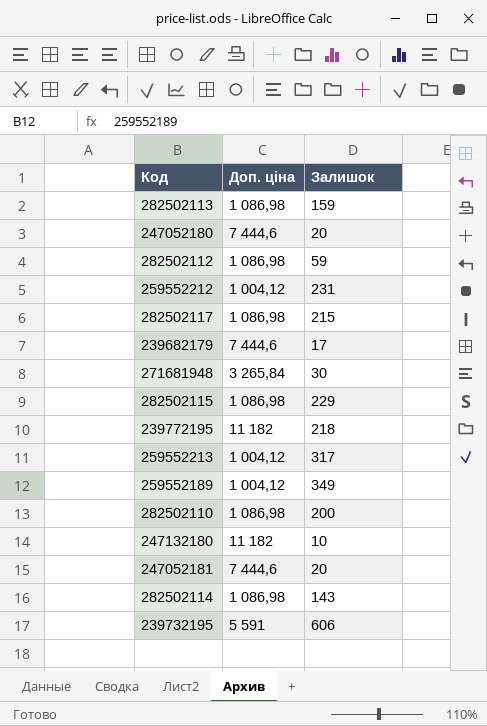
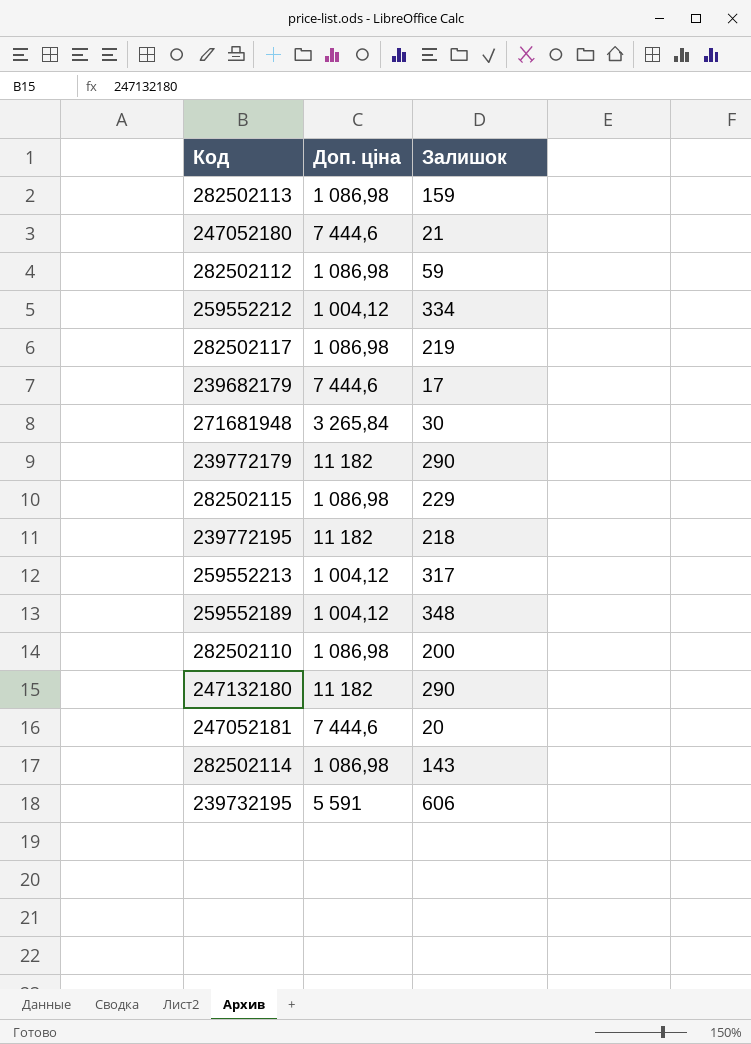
247052180 | Залишок: 20 -> 21
259552212 | Залишок: 231 -> 334
282502117 | Залишок: 215 -> 219
row 239772179: none -> 11 182 | 290
259552189 | Залишок: 349 -> 348
247132180 | Залишок: 10 -> 290

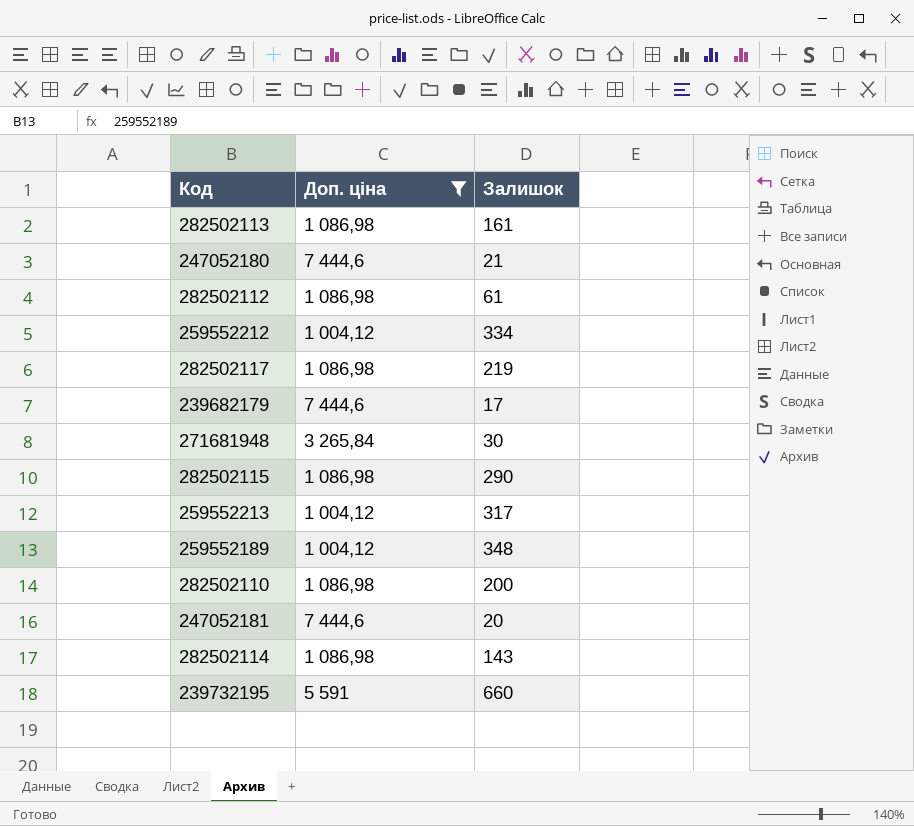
filter: none -> Доп. ціна != 11 182
282502113 | Залишок: 159 -> 161
282502112 | Залишок: 59 -> 61
282502115 | Залишок: 229 -> 290
239732195 | Залишок: 606 -> 660

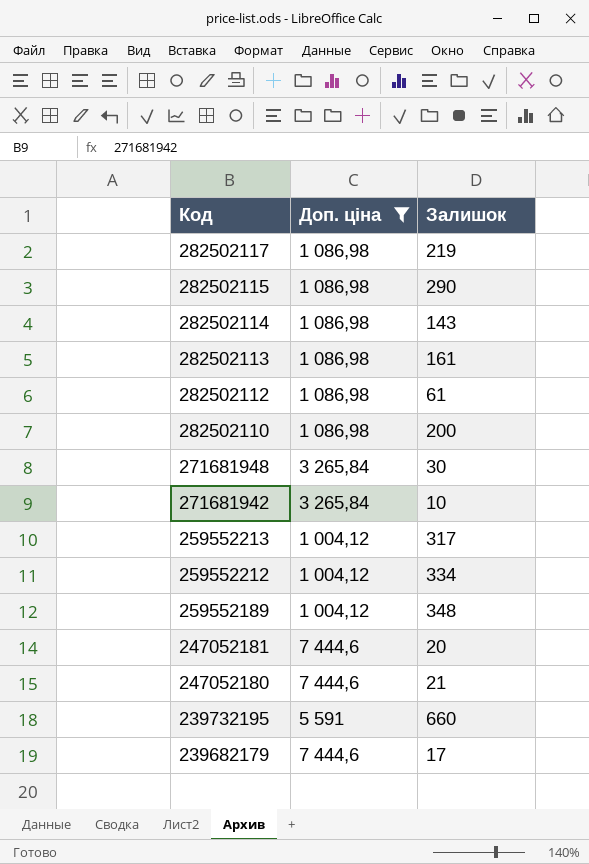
row order: none -> Код descending
row 271681942: none -> 3 265,84 | 10

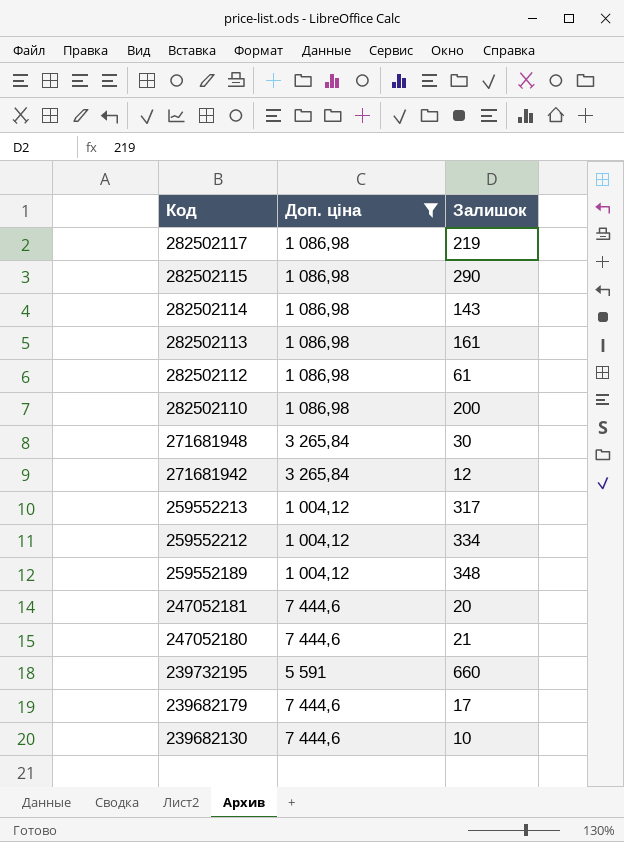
271681942 | Залишок: 10 -> 12
row 239682130: none -> 7 444,6 | 10

